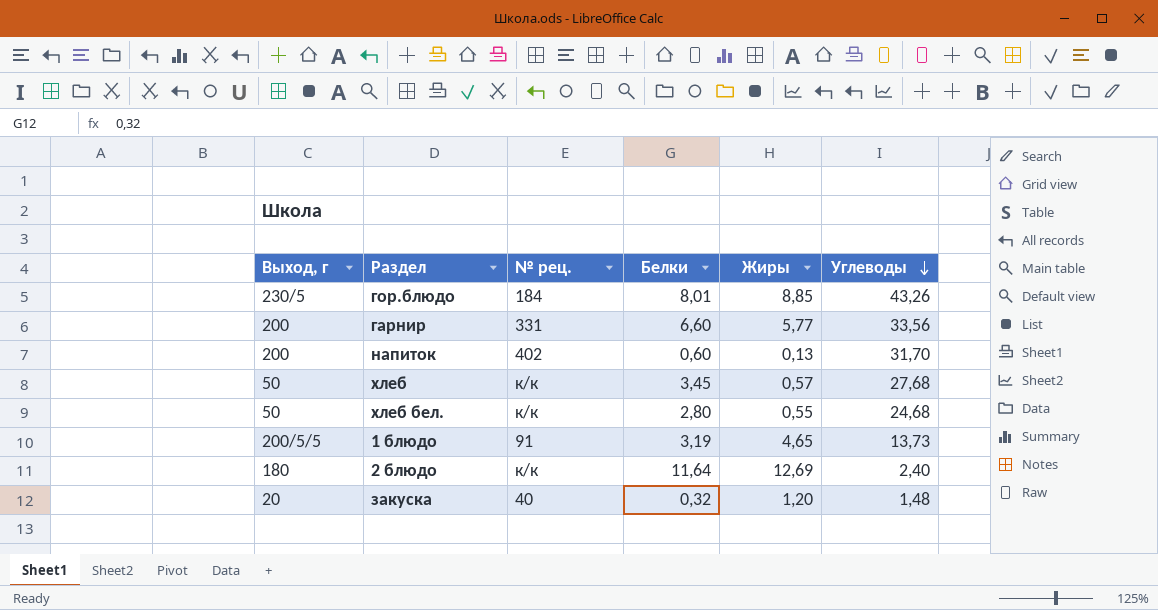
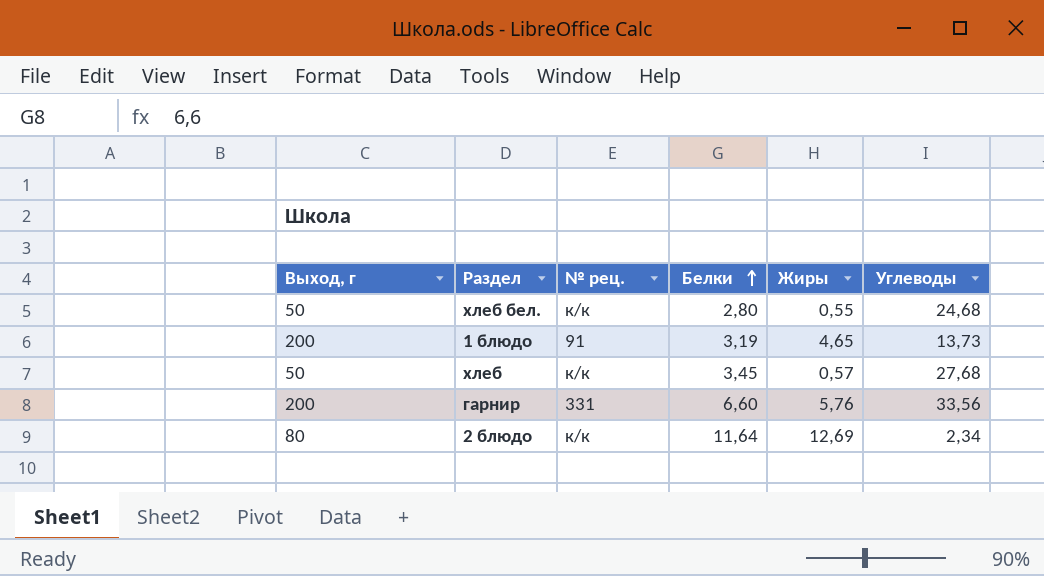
row order: Углеводы descending -> Белки ascending
row гор.блюдо: 230/5 | 184 | 8,01 | 8,85 | 43,26 -> none
row напиток: 200 | 402 | 0,60 | 0,13 | 31,70 -> none
row закуска: 20 | 40 | 0,32 | 1,20 | 1,48 -> none
1 блюдо | Выход, г: 200/5/5 -> 200
гарнир | Жиры: 5,77 -> 5,76
2 блюдо | Выход, г: 180 -> 80
2 блюдо | Углеводы: 2,40 -> 2,34

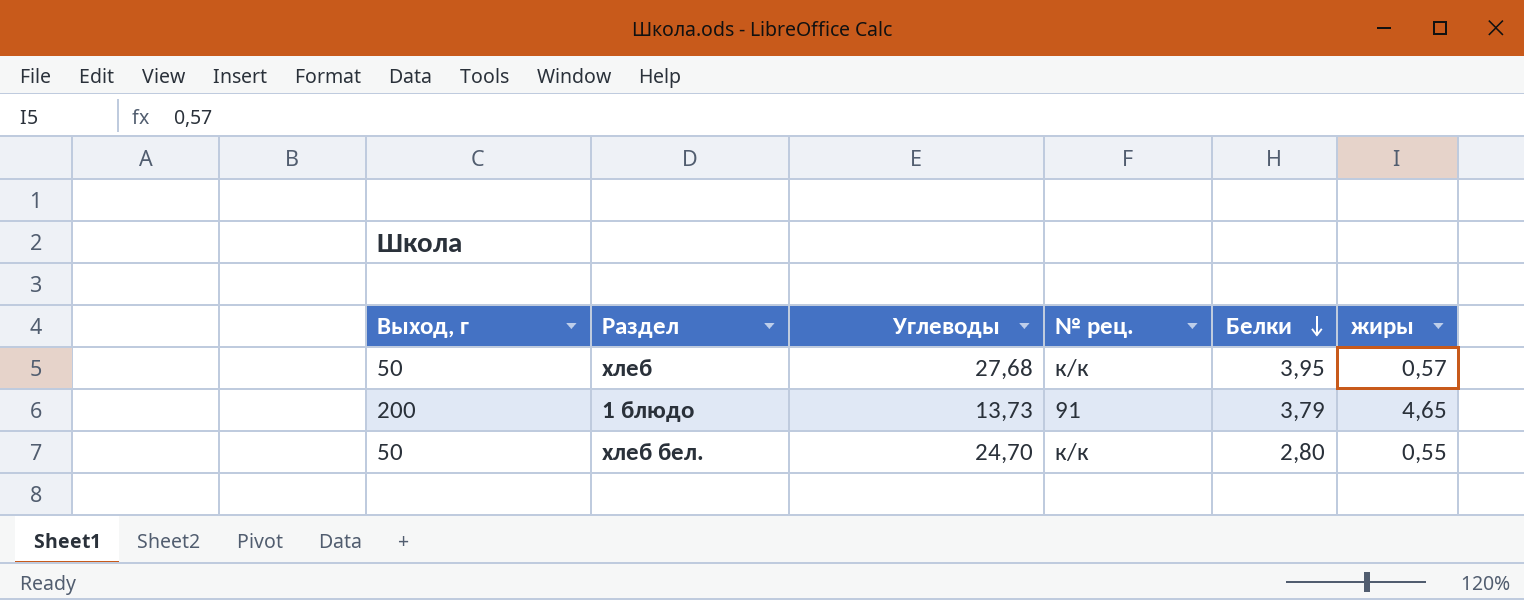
row order: Белки ascending -> Белки descending
column Углеводы | position: 6 -> 3
column name: Жиры -> жиры
row гарнир: 200 | 331 | 6,60 | 5,76 | 33,56 -> none
row 2 блюдо: 80 | к/к | 11,64 | 12,69 | 2,34 -> none
хлеб | Белки: 3,45 -> 3,95
1 блюдо | Белки: 3,19 -> 3,79
хлеб бел. | Углеводы: 24,68 -> 24,70

